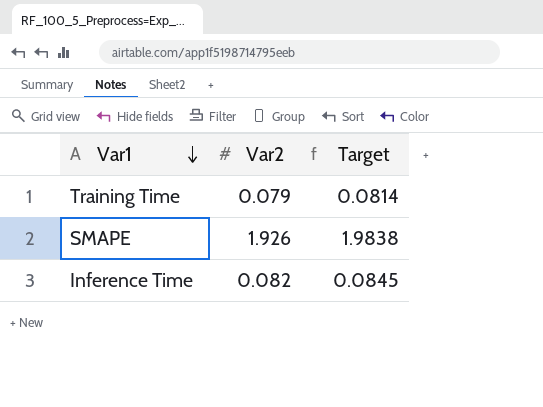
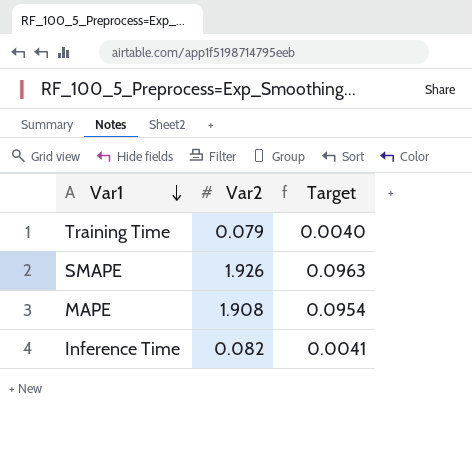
column Target | formula: [Var2] * 1.03 -> [Var2] * 0.05
row MAPE: none -> 1.908 | 0.0954

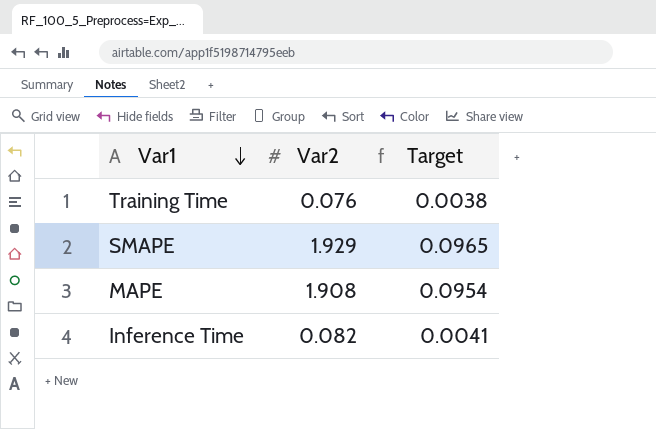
Training Time | Var2: 0.079 -> 0.076
Training Time | Target: 0.0040 -> 0.0038
SMAPE | Var2: 1.926 -> 1.929
SMAPE | Target: 0.0963 -> 0.0965

